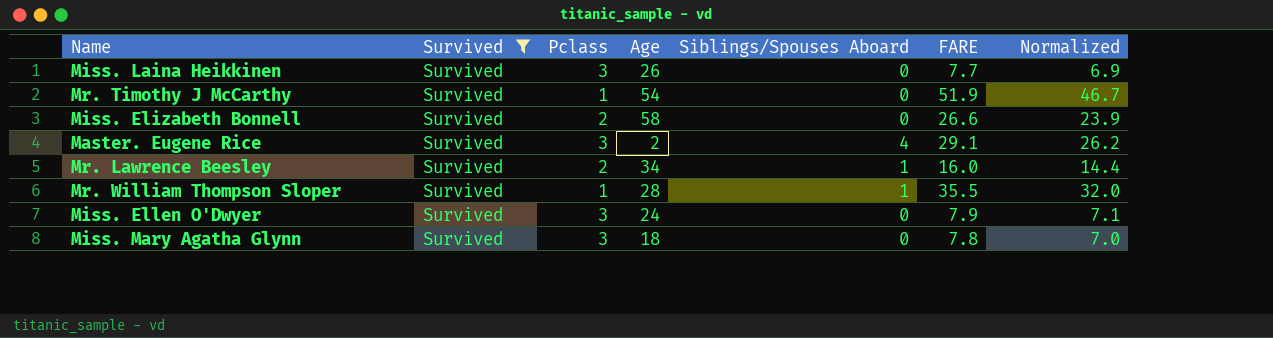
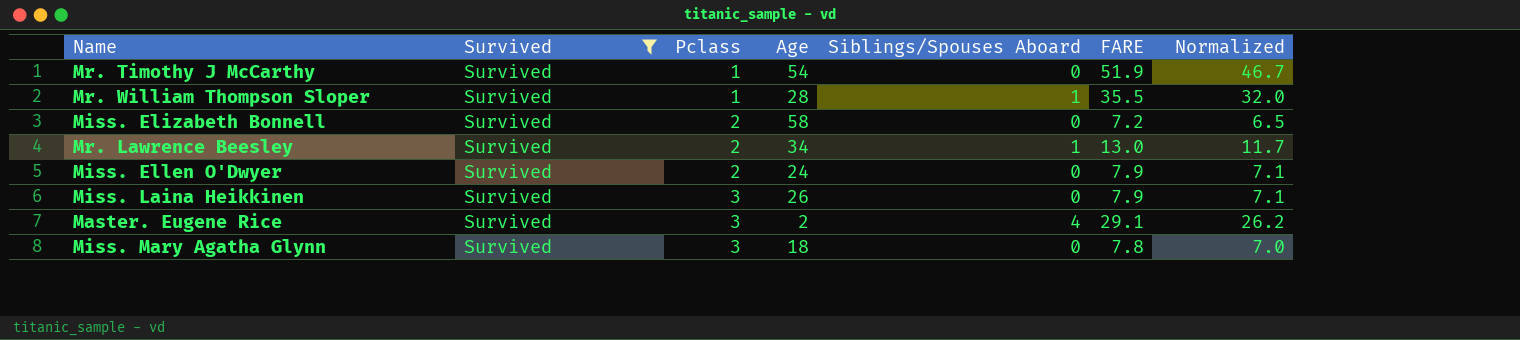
row order: none -> Pclass ascending
Miss. Elizabeth Bonnell | FARE: 26.6 -> 7.2
Miss. Elizabeth Bonnell | Normalized: 23.9 -> 6.5
Mr. Lawrence Beesley | FARE: 16.0 -> 13.0
Mr. Lawrence Beesley | Normalized: 14.4 -> 11.7
Miss. Ellen O'Dwyer | Pclass: 3 -> 2
Miss. Laina Heikkinen | FARE: 7.7 -> 7.9
Miss. Laina Heikkinen | Normalized: 6.9 -> 7.1

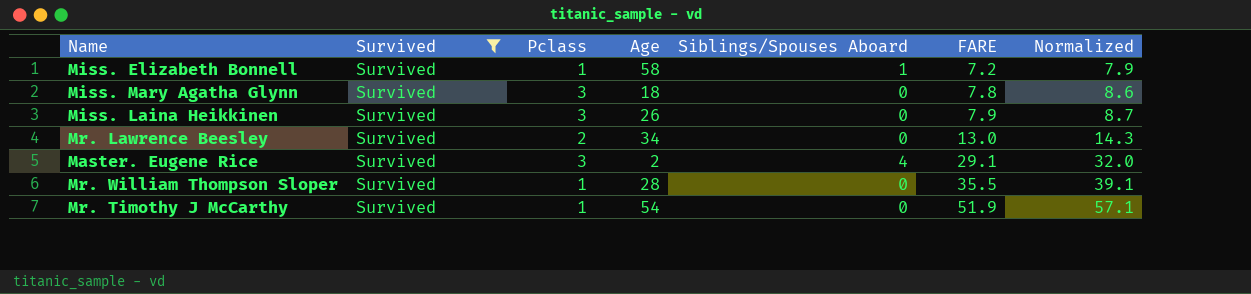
row order: Pclass ascending -> FARE ascending
column Normalized | formula: [FARE] * 0.9 -> [FARE] * 1.1
row Miss. Ellen O'Dwyer: Survived | 2 | 24 | 0 | 7.9 | 7.1 -> none
Miss. Elizabeth Bonnell | Pclass: 2 -> 1
Miss. Elizabeth Bonnell | Siblings/Spouses Aboard: 0 -> 1
Mr. Lawrence Beesley | Siblings/Spouses Aboard: 1 -> 0
Mr. William Thompson Sloper | Siblings/Spouses Aboard: 1 -> 0

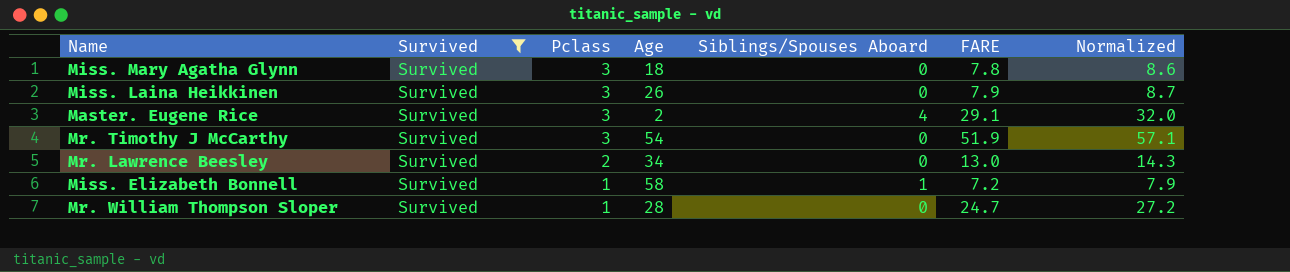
row order: FARE ascending -> Pclass descending
Mr. Timothy J McCarthy | Pclass: 1 -> 3
Mr. William Thompson Sloper | FARE: 35.5 -> 24.7
Mr. William Thompson Sloper | Normalized: 39.1 -> 27.2

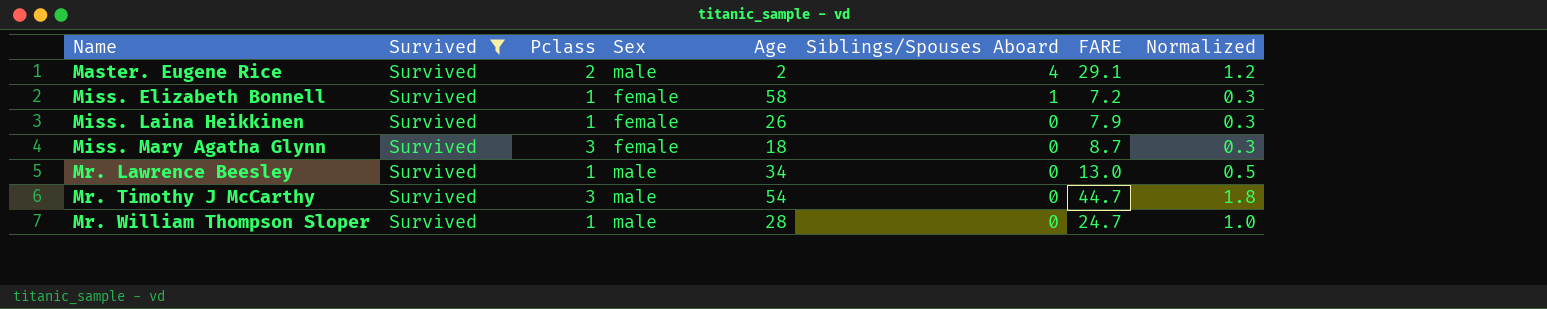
row order: Pclass descending -> Name ascending
column Sex | position: none -> 4
column Normalized | formula: [FARE] * 1.1 -> [FARE] * 0.04
Master. Eugene Rice | Pclass: 3 -> 2
Miss. Laina Heikkinen | Pclass: 3 -> 1
Miss. Mary Agatha Glynn | FARE: 7.8 -> 8.7
Mr. Lawrence Beesley | Pclass: 2 -> 1
Mr. Timothy J McCarthy | FARE: 51.9 -> 44.7

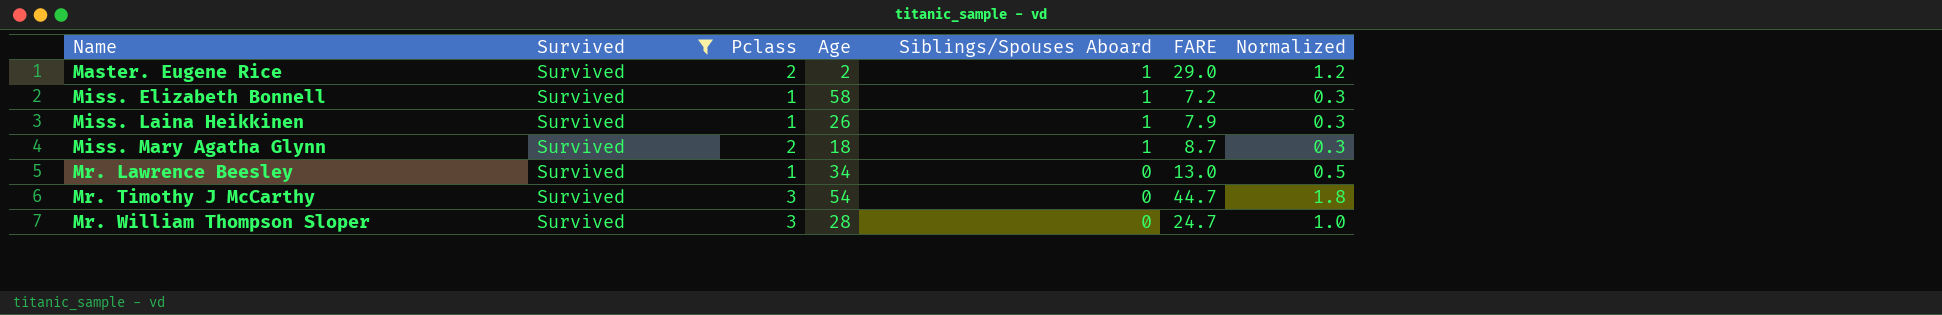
column Sex | position: 4 -> none
Master. Eugene Rice | Siblings/Spouses Aboard: 4 -> 1
Master. Eugene Rice | FARE: 29.1 -> 29.0
Miss. Laina Heikkinen | Siblings/Spouses Aboard: 0 -> 1
Miss. Mary Agatha Glynn | Pclass: 3 -> 2
Miss. Mary Agatha Glynn | Siblings/Spouses Aboard: 0 -> 1
Mr. William Thompson Sloper | Pclass: 1 -> 3

